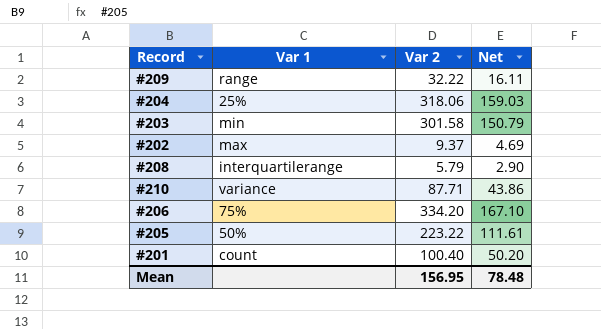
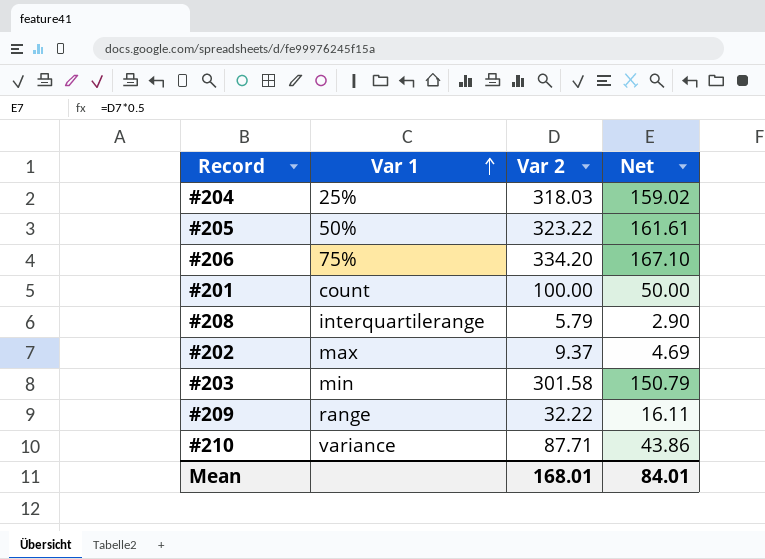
row order: none -> Var 1 ascending
#204 | Var 2: 318.06 -> 318.03
#204 | Net: 159.03 -> 159.02
#205 | Var 2: 223.22 -> 323.22
#205 | Net: 111.61 -> 161.61
#201 | Var 2: 100.40 -> 100.00
#201 | Net: 50.20 -> 50.00
Mean | Var 2: 156.95 -> 168.01
Mean | Net: 78.48 -> 84.01

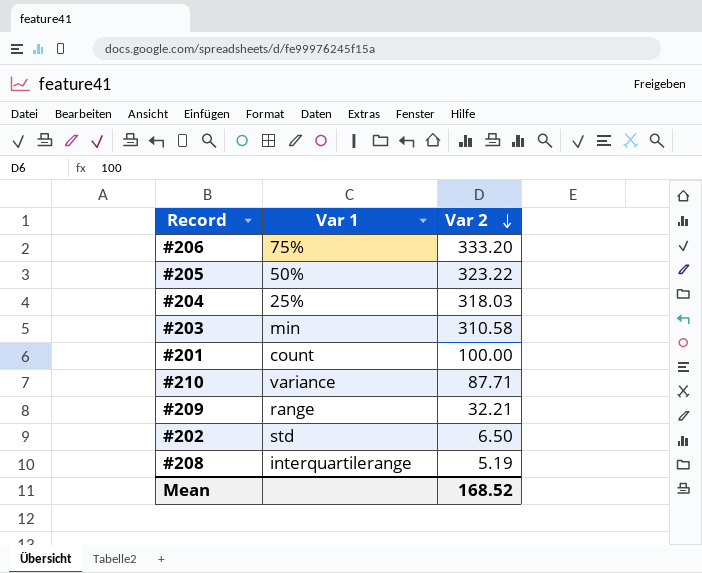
row order: Var 1 ascending -> Var 2 descending
column Net | formula: [Var 2] * 0.5 -> none
#206 | Var 2: 334.20 -> 333.20
#203 | Var 2: 301.58 -> 310.58
#209 | Var 2: 32.22 -> 32.21
#202 | Var 1: max -> std
#202 | Var 2: 9.37 -> 6.50
#208 | Var 2: 5.79 -> 5.19
Mean | Var 2: 168.01 -> 168.52

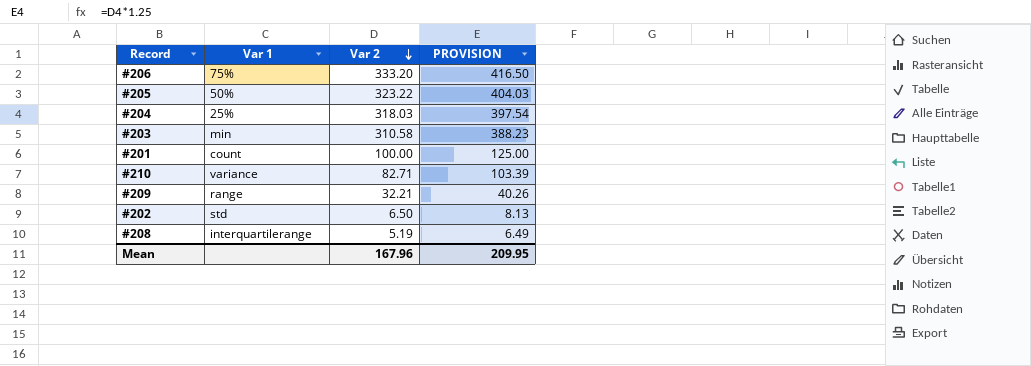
column PROVISION | formula: none -> [Var 2] * 1.25
#210 | Var 2: 87.71 -> 82.71
Mean | Var 2: 168.52 -> 167.96

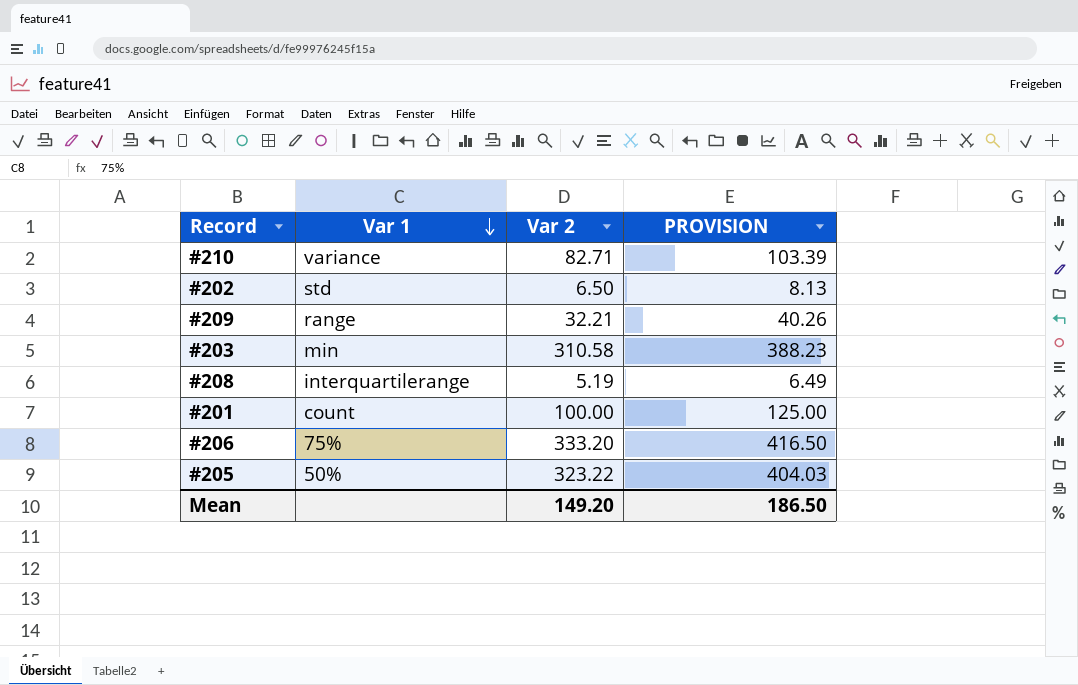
row order: Var 2 descending -> Var 1 descending
row #204: 25% | 318.03 | 397.54 -> none
Mean | Var 2: 167.96 -> 149.20
Mean | PROVISION: 209.95 -> 186.50

